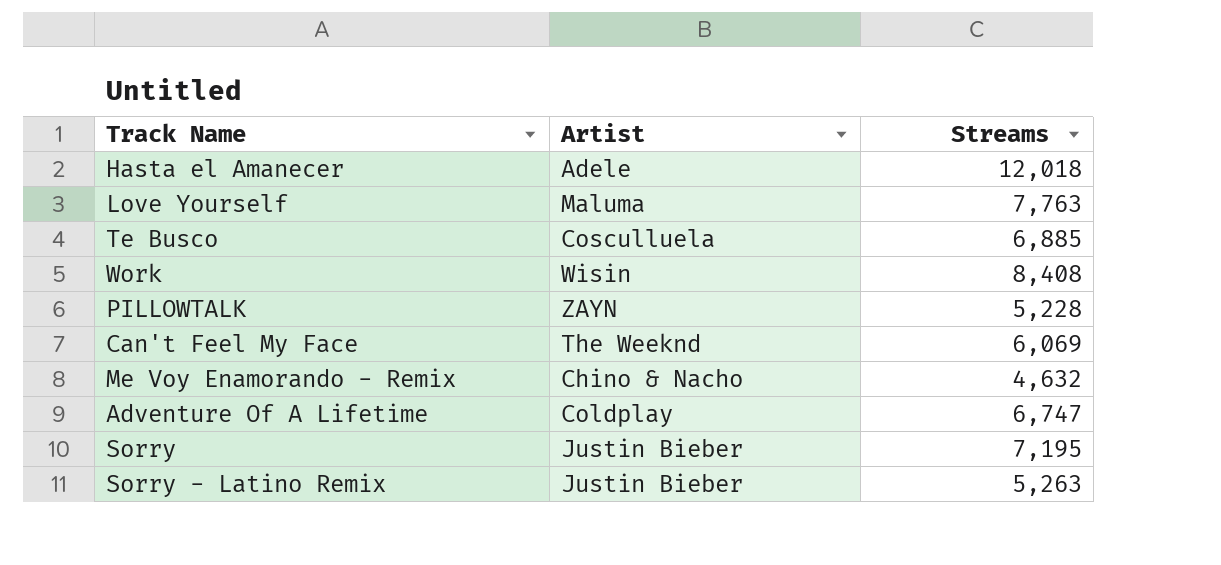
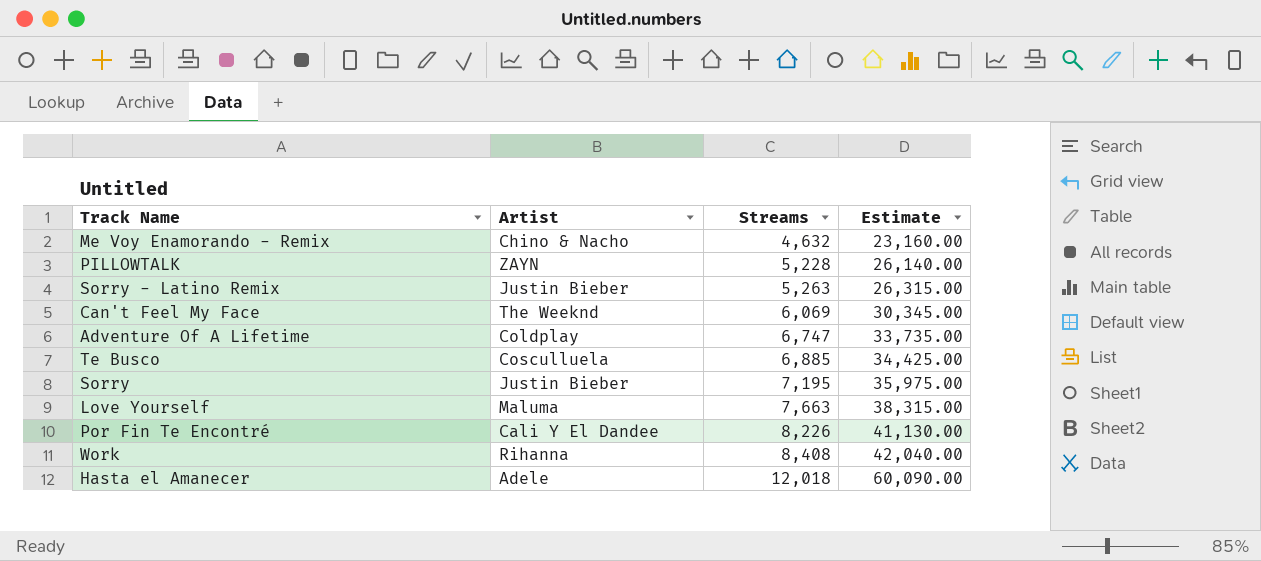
row order: none -> Streams ascending
column Estimate | formula: none -> [Streams] * 5
Love Yourself | Streams: 7,763 -> 7,663
row Por Fin Te Encontré: none -> Cali Y El Dandee | 8,226 | 41,130.00
Work | Artist: Wisin -> Rihanna

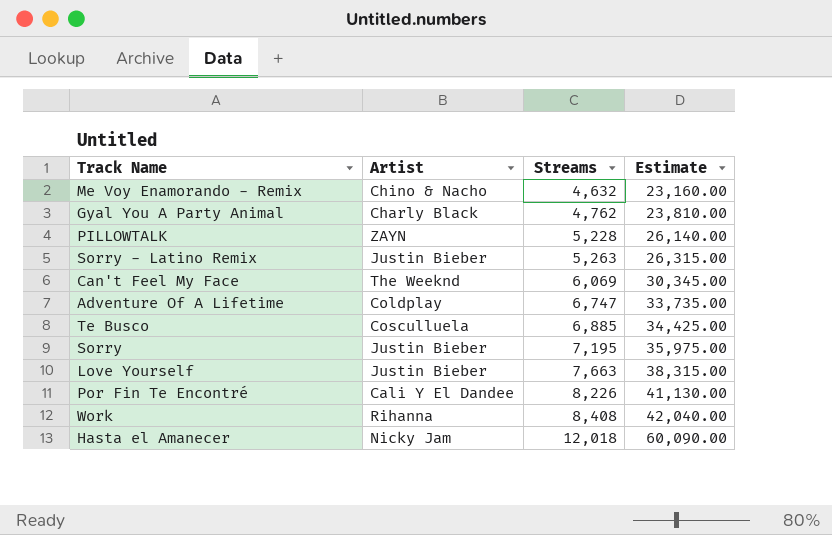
row Gyal You A Party Animal: none -> Charly Black | 4,762 | 23,810.00
Love Yourself | Artist: Maluma -> Justin Bieber
Hasta el Amanecer | Artist: Adele -> Nicky Jam

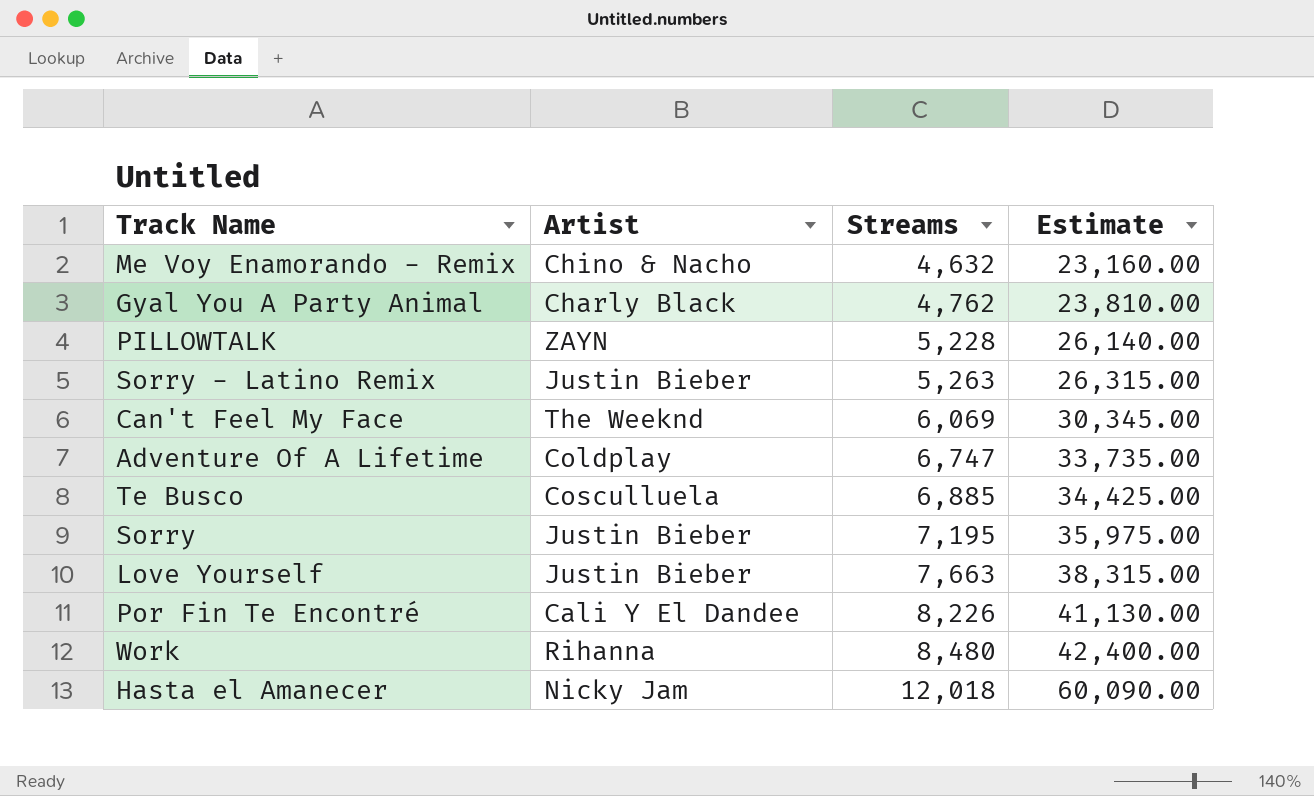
Work | Streams: 8,408 -> 8,480
Work | Estimate: 42,040.00 -> 42,400.00

